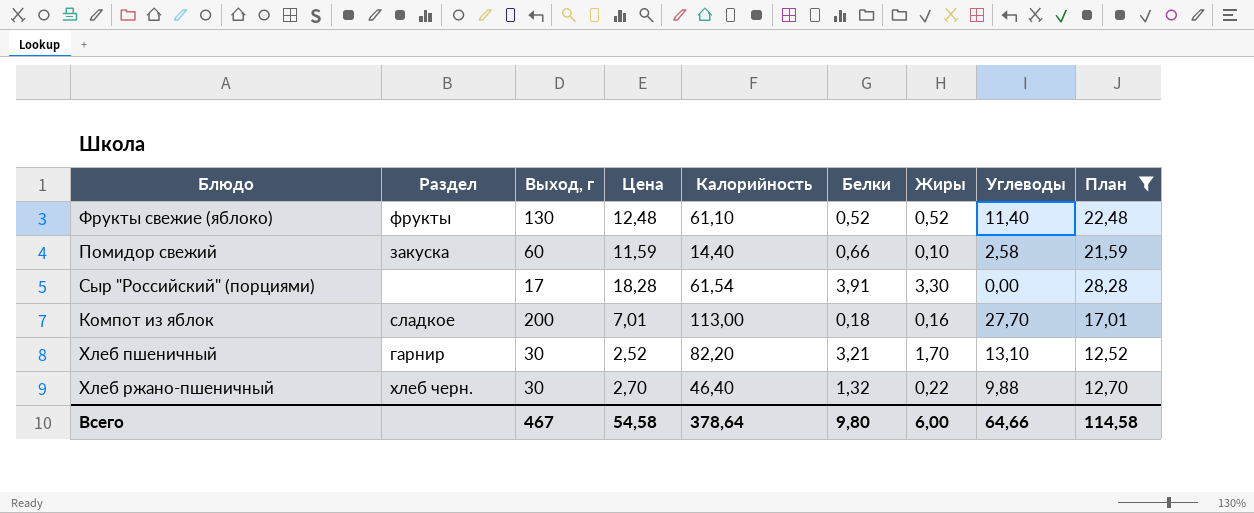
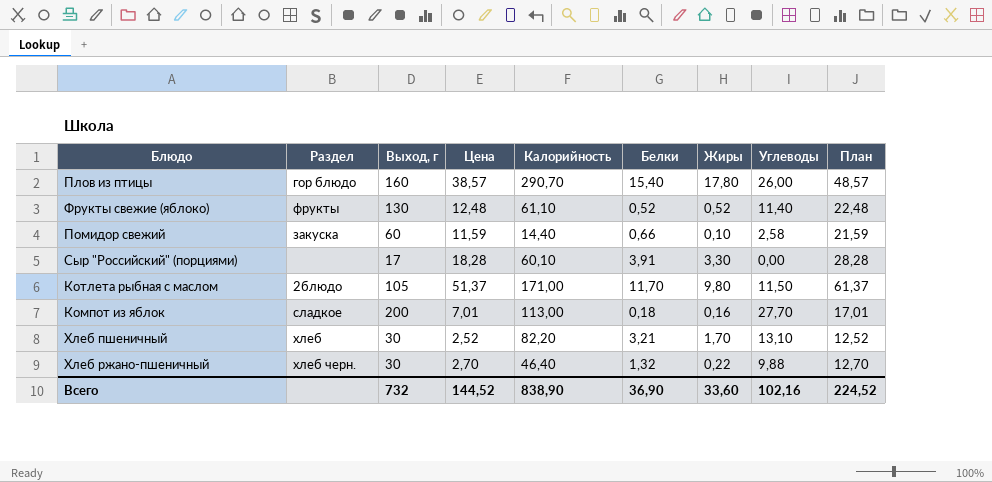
filter: План <= 28,28 -> none
Сыр "Российский" (порциями) | Калорийность: 61,54 -> 60,10
Хлеб пшеничный | Раздел: гарнир -> хлеб
Всего | Выход, г: 467 -> 732
Всего | Цена: 54,58 -> 144,52
Всего | Калорийность: 378,64 -> 838,90
Всего | Белки: 9,80 -> 36,90
Всего | Жиры: 6,00 -> 33,60
Всего | Углеводы: 64,66 -> 102,16
Всего | План: 114,58 -> 224,52

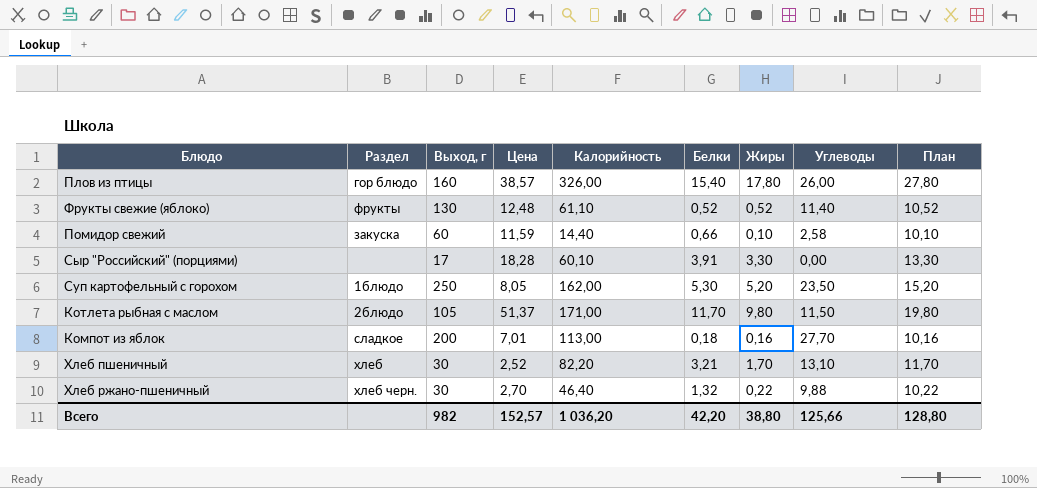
column План | formula: [Цена] + 10 -> [Жиры] + 10
Плов из птицы | Калорийность: 290,70 -> 326,00
row Суп картофельный с горохом: none -> 1блюдо | 250 | 8,05 | 162,00 | 5,30 | 5,20 | 23,50 | 15,20
Всего | Выход, г: 732 -> 982
Всего | Цена: 144,52 -> 152,57
Всего | Калорийность: 838,90 -> 1 036,20
Всего | Белки: 36,90 -> 42,20
Всего | Жиры: 33,60 -> 38,80
Всего | Углеводы: 102,16 -> 125,66
Всего | План: 224,52 -> 128,80

